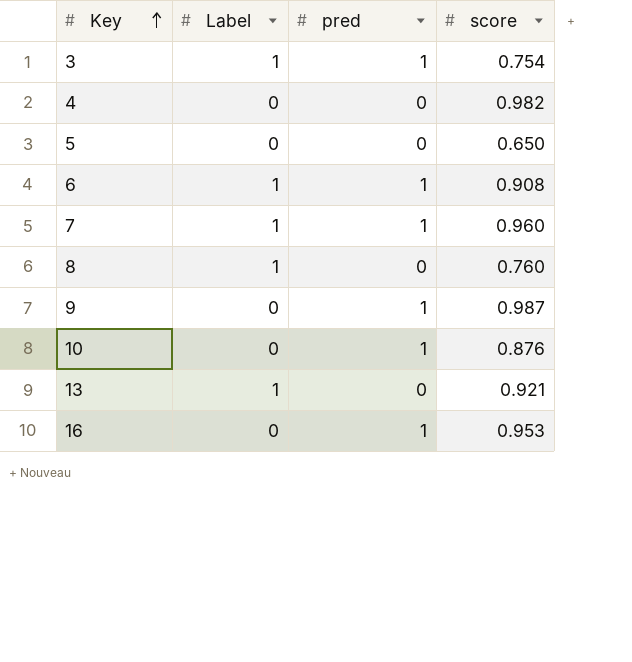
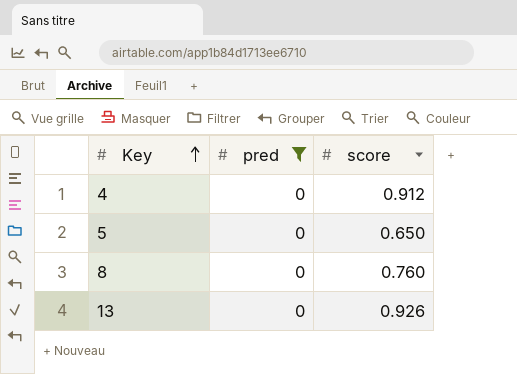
filter: none -> pred = 0
column Label | position: 2 -> none
4 | score: 0.982 -> 0.912
13 | score: 0.921 -> 0.926

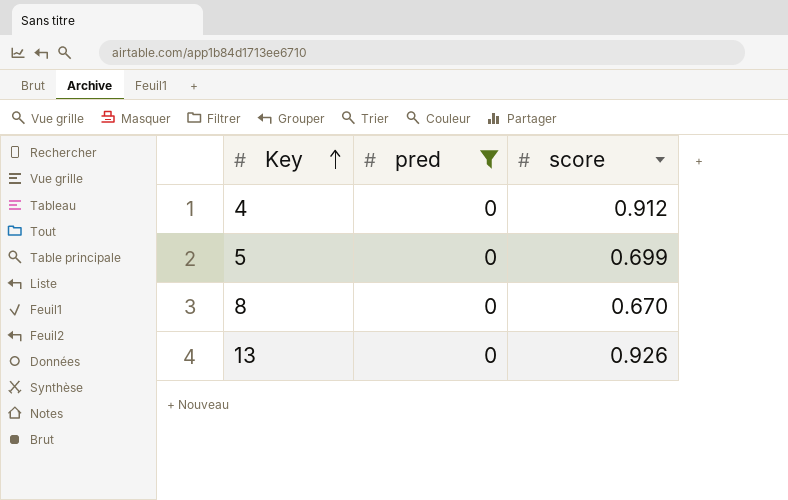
5 | score: 0.650 -> 0.699
8 | score: 0.760 -> 0.670

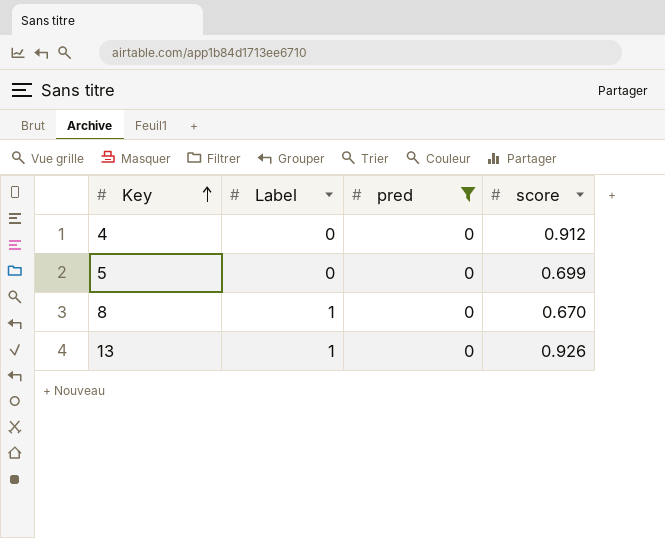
column Label | position: none -> 2

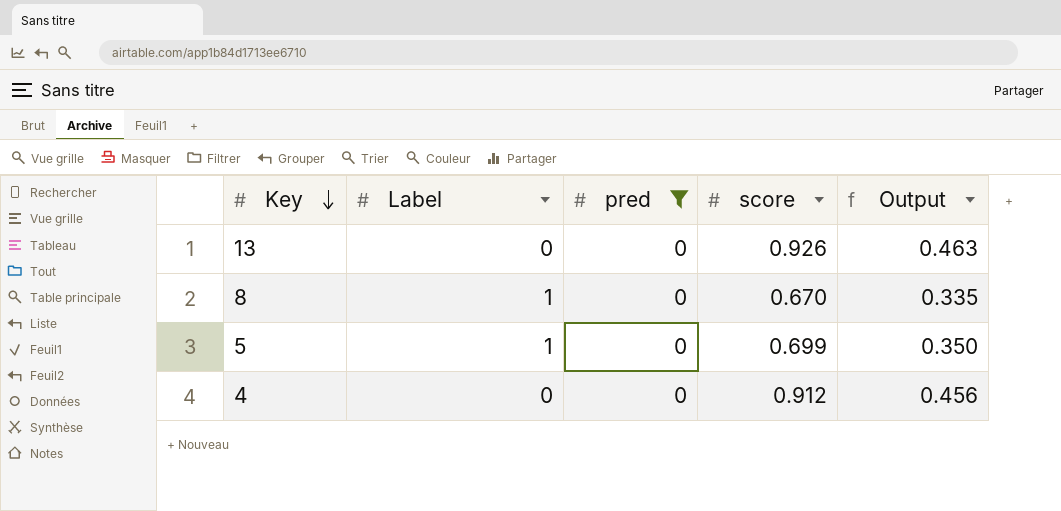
row order: Key ascending -> Key descending
column Output | formula: none -> [score] * 0.5
13 | Label: 1 -> 0
5 | Label: 0 -> 1

